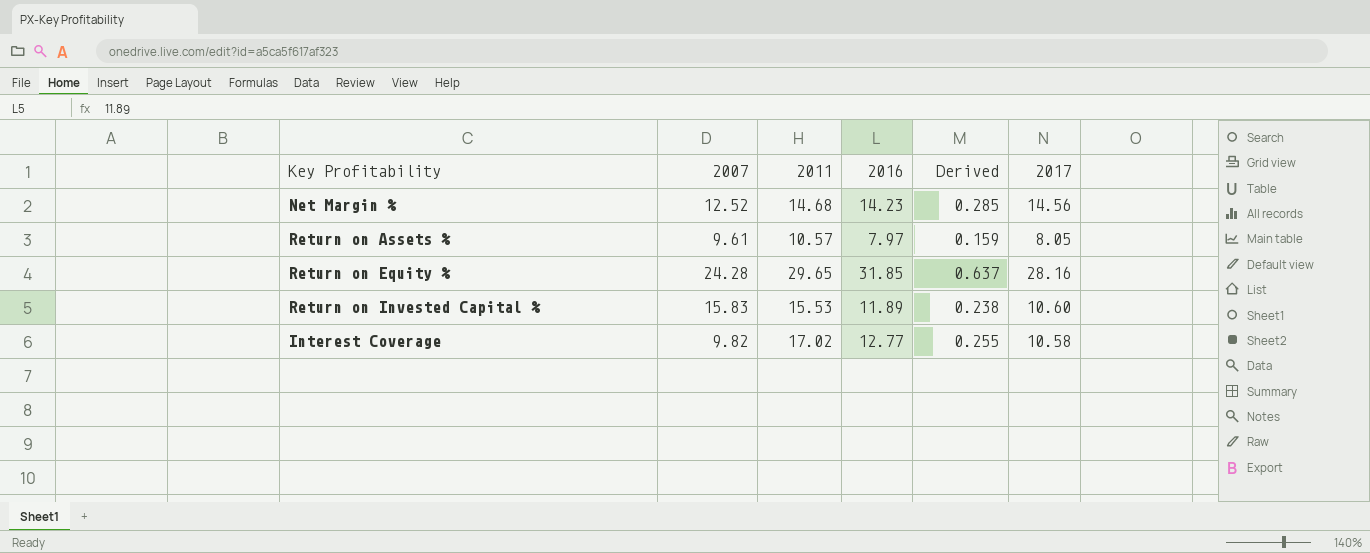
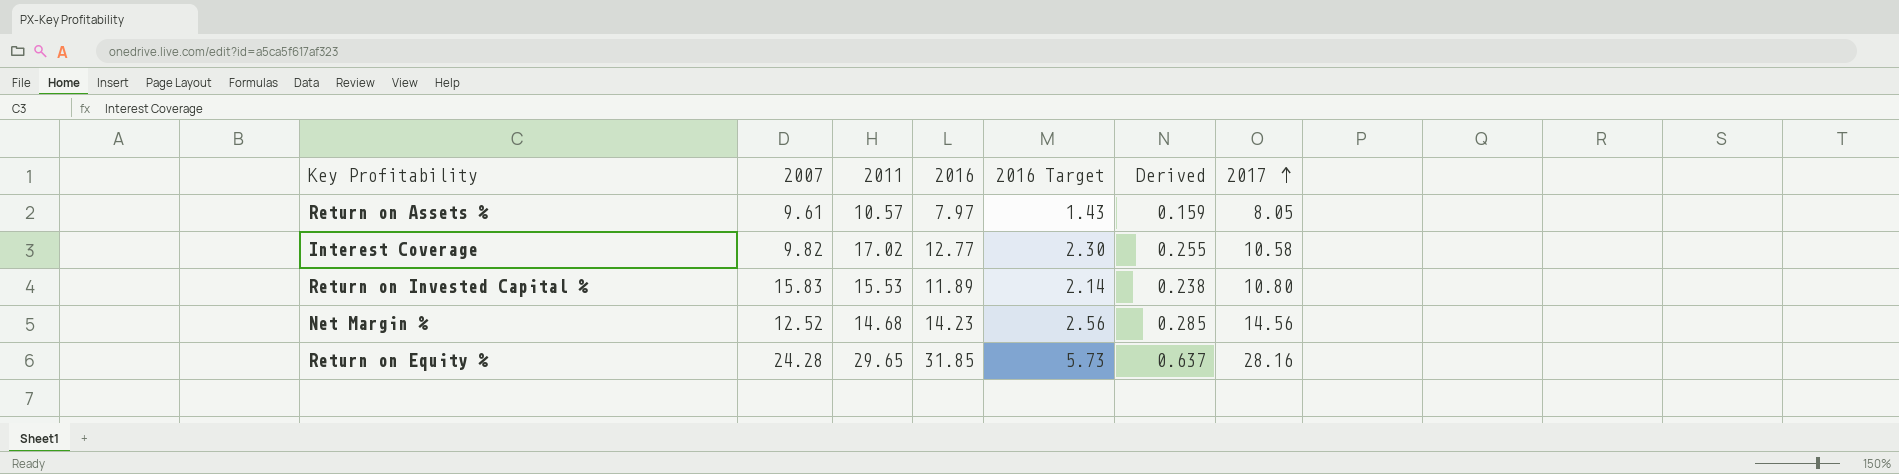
row order: none -> 2017 ascending
column 2016 Target | formula: none -> [2016] * 0.18
Return on Invested Capital % | 2017: 10.60 -> 10.80

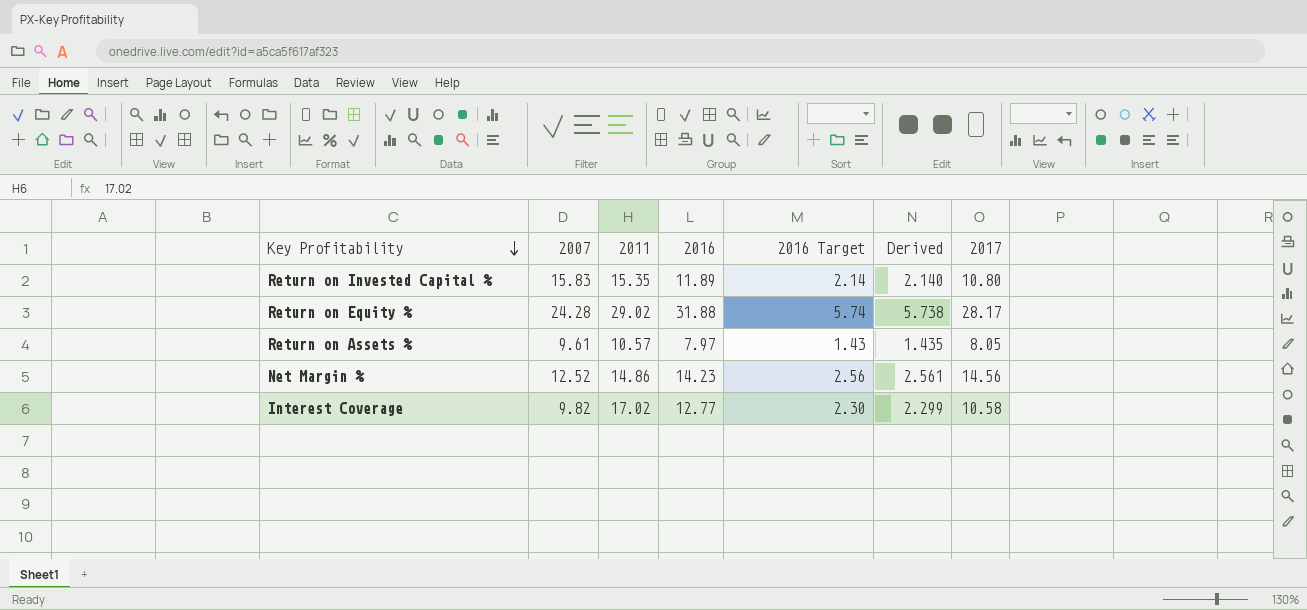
row order: 2017 ascending -> Key Profitability descending
column Derived | formula: [2016] * 0.02 -> [2016] * 0.18
Return on Invested Capital % | 2011: 15.53 -> 15.35
Return on Equity % | 2011: 29.65 -> 29.02
Return on Equity % | 2016: 31.85 -> 31.88
Return on Equity % | 2016 Target: 5.73 -> 5.74
Return on Equity % | 2017: 28.16 -> 28.17
Net Margin % | 2011: 14.68 -> 14.86

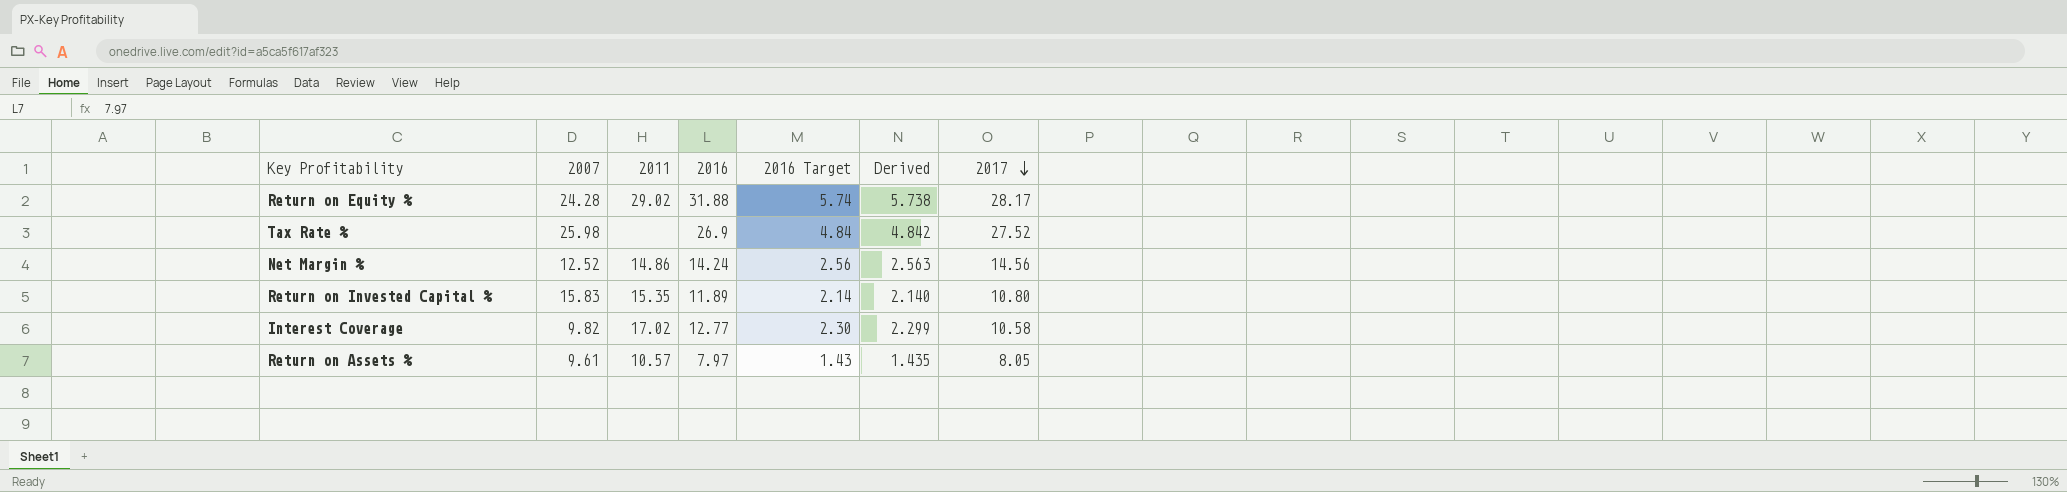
row order: Key Profitability descending -> 2017 descending
row Tax Rate %: none -> 25.98 | none | 26.9 | 4.84 | 4.842 | 27.52
Net Margin % | 2016: 14.23 -> 14.24
Net Margin % | Derived: 2.561 -> 2.563

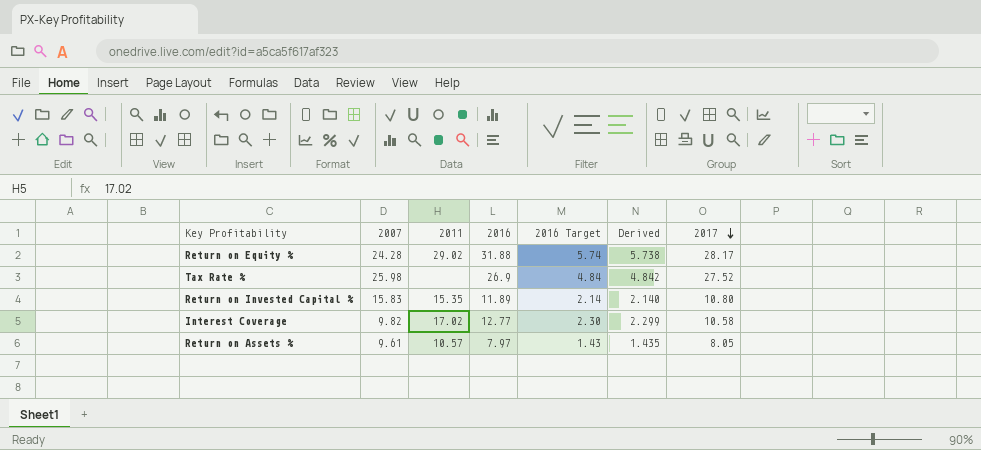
row Net Margin %: 12.52 | 14.86 | 14.24 | 2.56 | 2.563 | 14.56 -> none

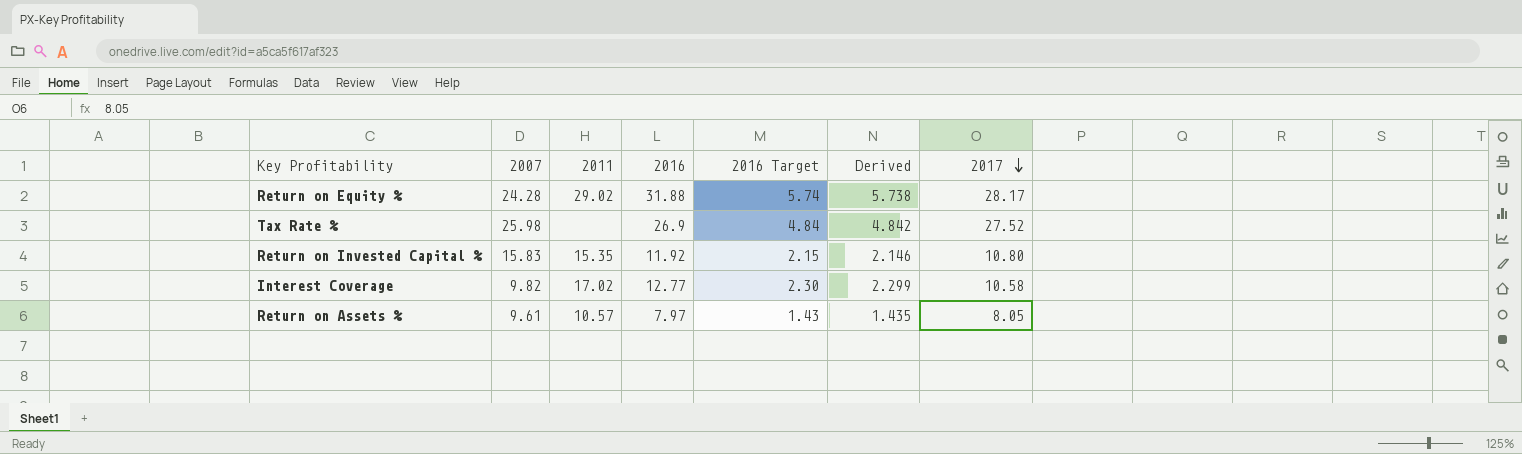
Return on Invested Capital % | 2016: 11.89 -> 11.92
Return on Invested Capital % | 2016 Target: 2.14 -> 2.15
Return on Invested Capital % | Derived: 2.140 -> 2.146

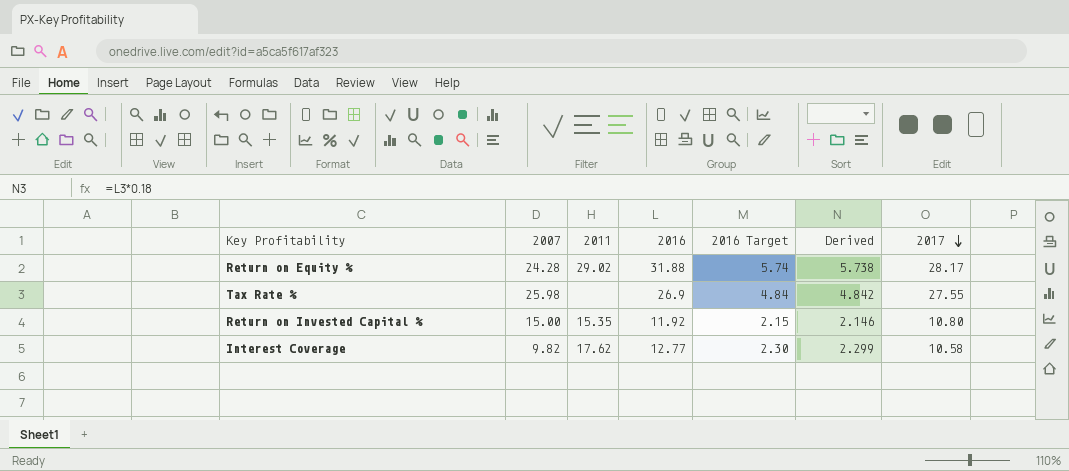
row Return on Assets %: 9.61 | 10.57 | 7.97 | 1.43 | 1.435 | 8.05 -> none
Tax Rate % | 2017: 27.52 -> 27.55
Return on Invested Capital % | 2007: 15.83 -> 15.00
Interest Coverage | 2011: 17.02 -> 17.62

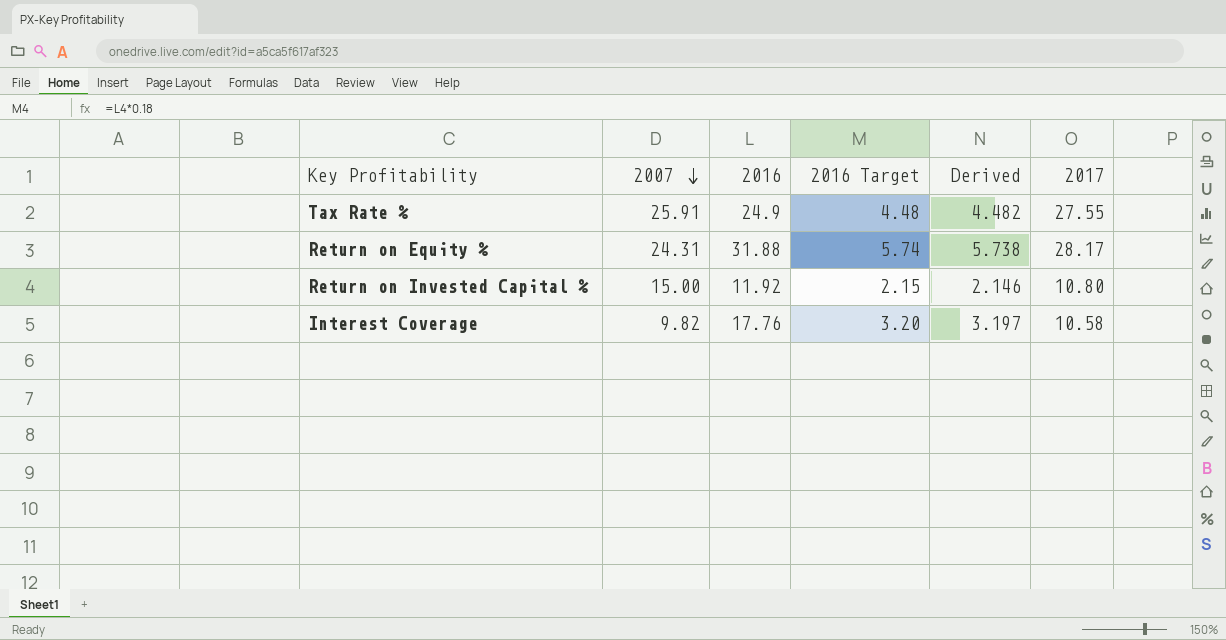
row order: 2017 descending -> 2007 descending
column 2011 | position: 3 -> none
Tax Rate % | 2007: 25.98 -> 25.91
Tax Rate % | 2016: 26.9 -> 24.9
Tax Rate % | 2016 Target: 4.84 -> 4.48
Tax Rate % | Derived: 4.842 -> 4.482
Return on Equity % | 2007: 24.28 -> 24.31
Interest Coverage | 2016: 12.77 -> 17.76
Interest Coverage | 2016 Target: 2.30 -> 3.20
Interest Coverage | Derived: 2.299 -> 3.197

